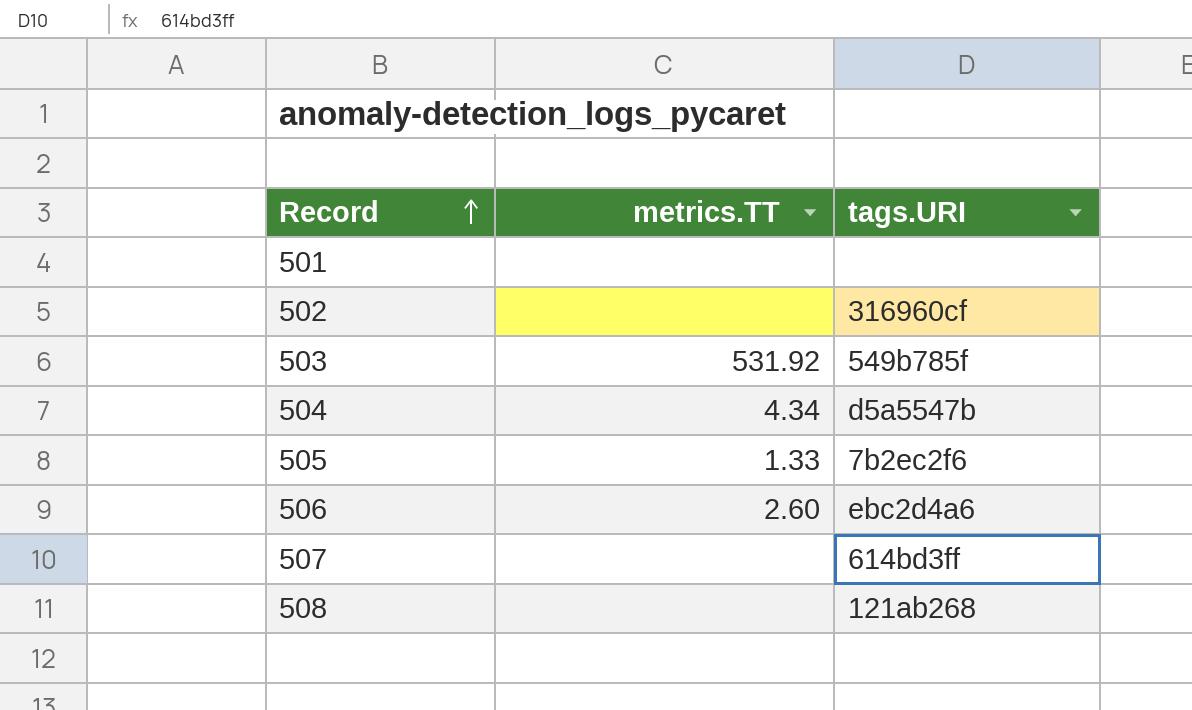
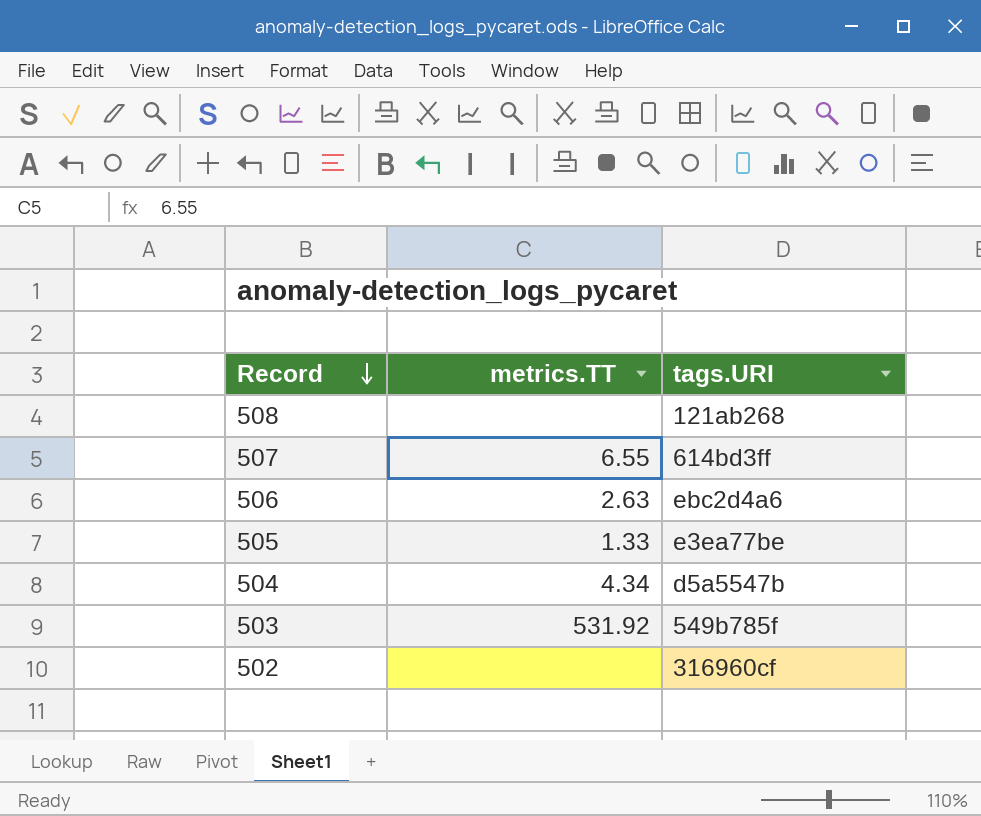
row order: Record ascending -> Record descending
row 501: none | none -> none
507 | metrics.TT: none -> 6.55
506 | metrics.TT: 2.60 -> 2.63
505 | tags.URI: 7b2ec2f6 -> e3ea77be

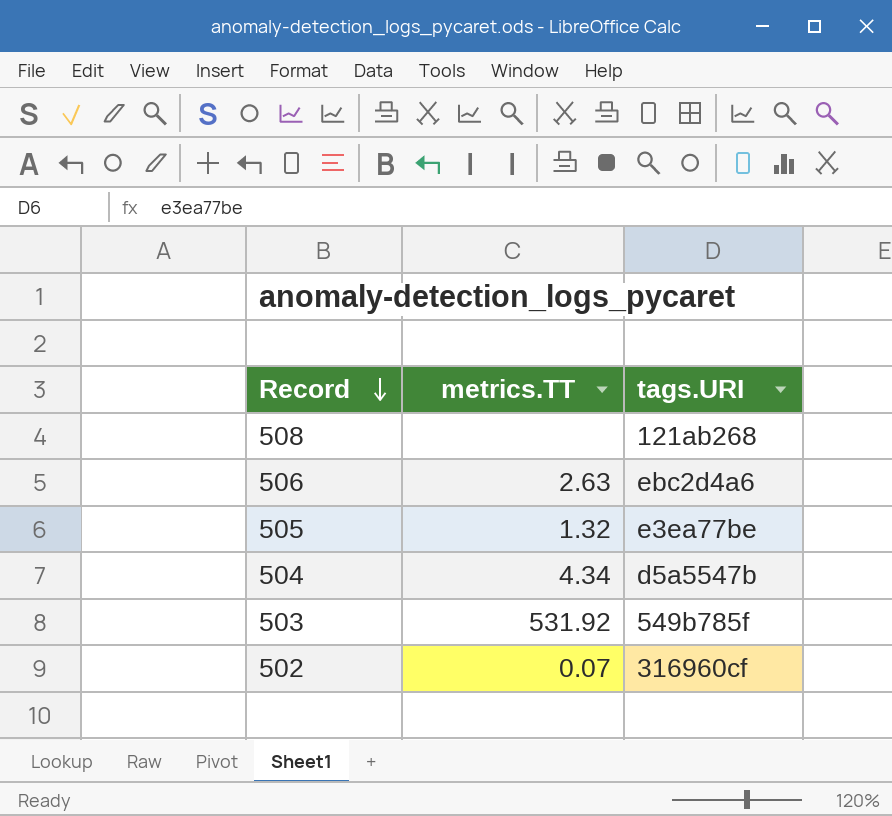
row 507: 6.55 | 614bd3ff -> none
505 | metrics.TT: 1.33 -> 1.32
502 | metrics.TT: none -> 0.07

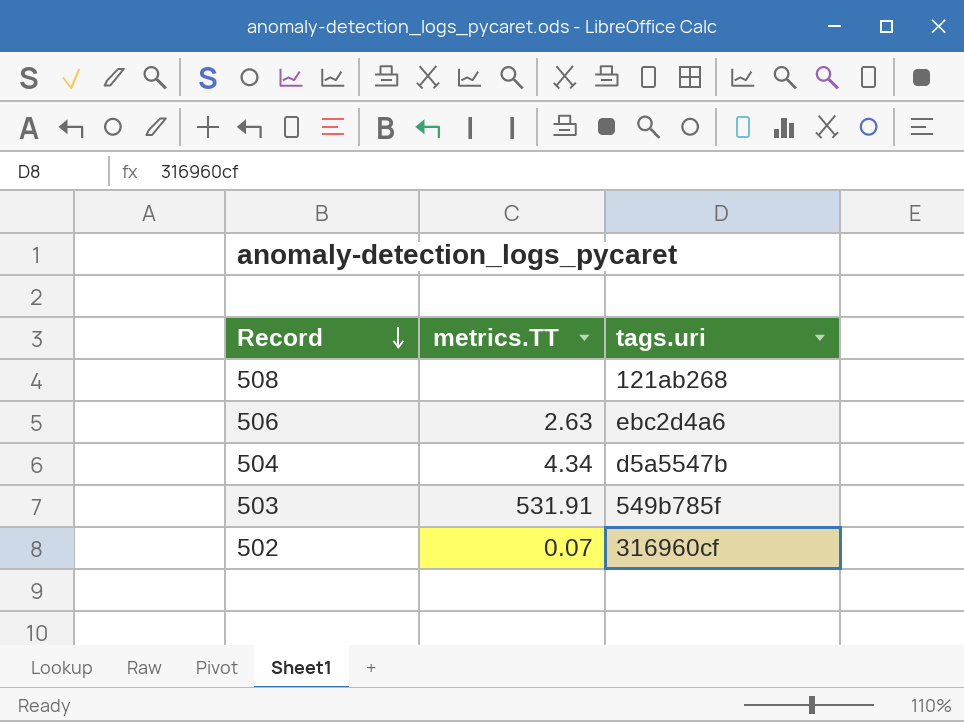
column name: tags.URI -> tags.uri
row 505: 1.32 | e3ea77be -> none
503 | metrics.TT: 531.92 -> 531.91

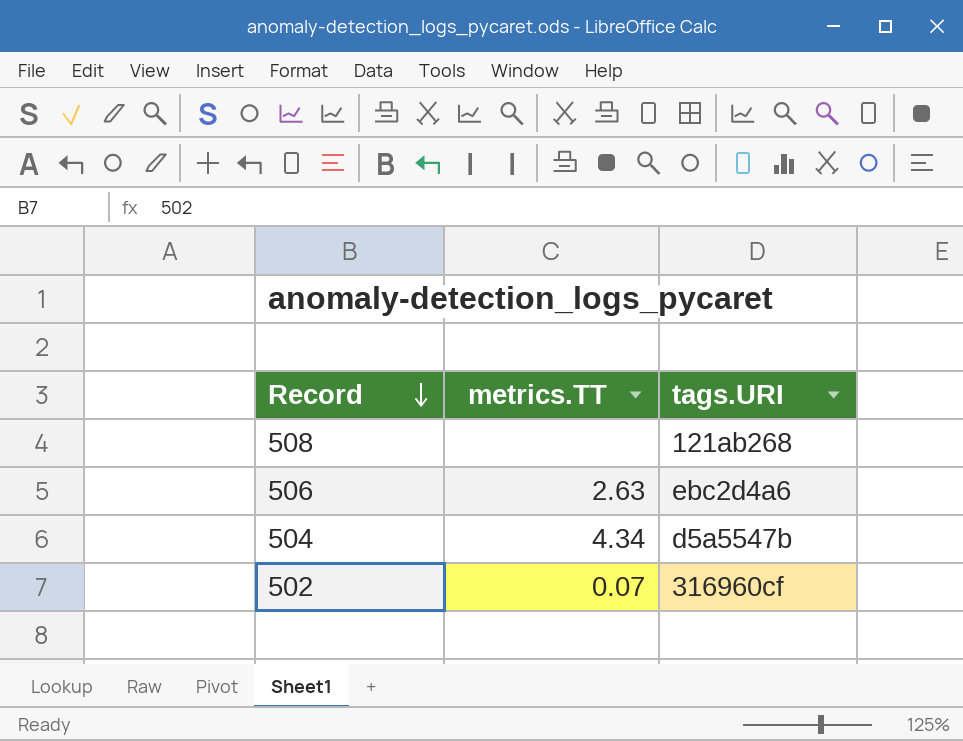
column name: tags.uri -> tags.URI
row 503: 531.91 | 549b785f -> none

